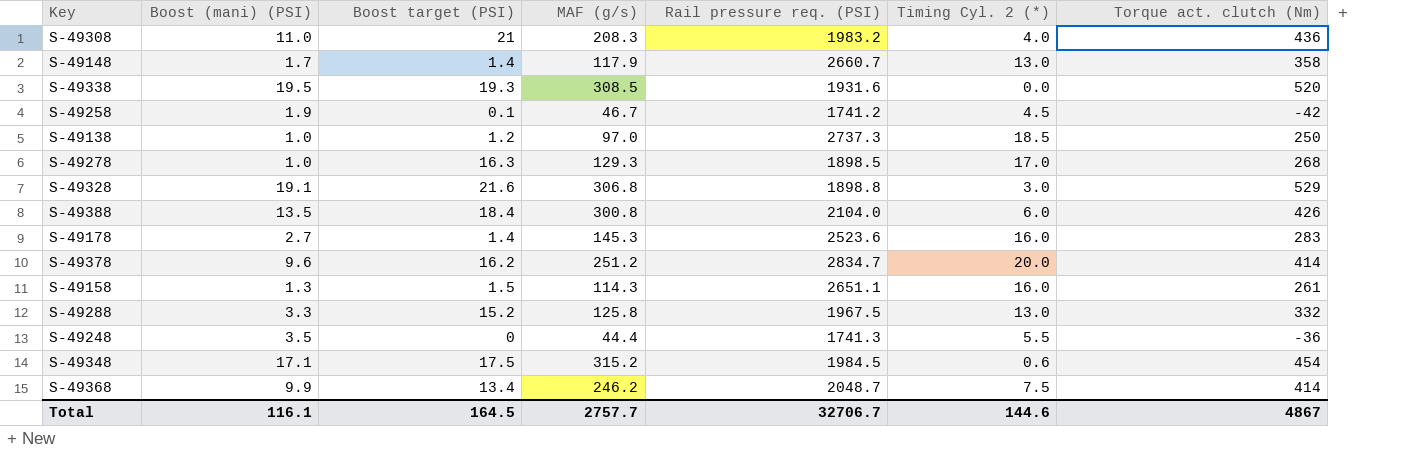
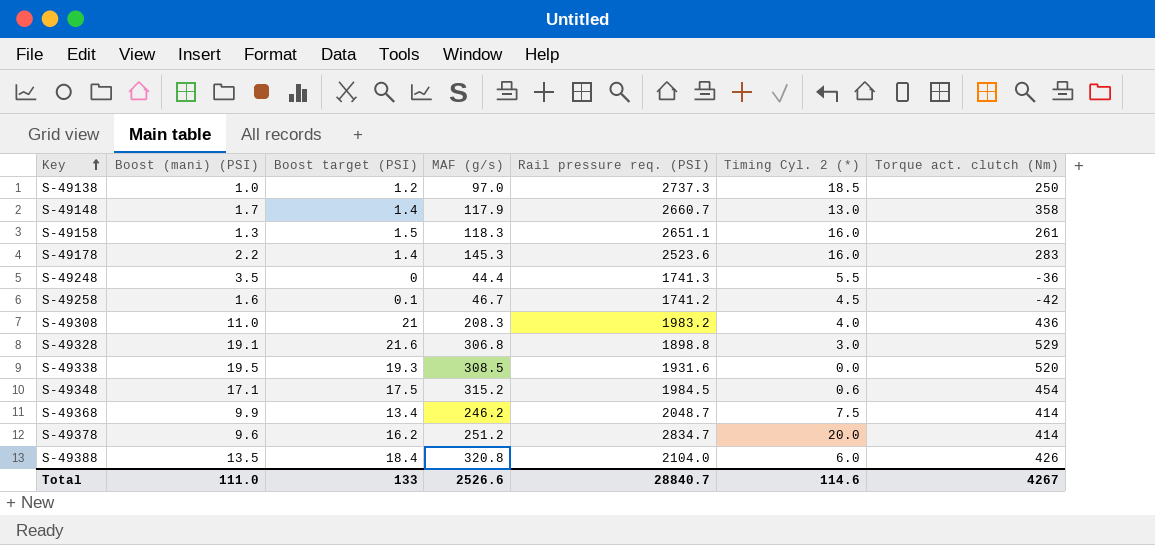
row order: none -> Key ascending
row S-49278: 1.0 | 16.3 | 129.3 | 1898.5 | 17.0 | 268 -> none
row S-49288: 3.3 | 15.2 | 125.8 | 1967.5 | 13.0 | 332 -> none
S-49158 | MAF (g/s): 114.3 -> 118.3
S-49178 | Boost (mani) (PSI): 2.7 -> 2.2
S-49258 | Boost (mani) (PSI): 1.9 -> 1.6
S-49388 | MAF (g/s): 300.8 -> 320.8
Total | Boost (mani) (PSI): 116.1 -> 111.0
Total | Boost target (PSI): 164.5 -> 133
Total | MAF (g/s): 2757.7 -> 2526.6
Total | Rail pressure req. (PSI): 32706.7 -> 28840.7
Total | Timing Cyl. 2 (*): 144.6 -> 114.6
Total | Torque act. clutch (Nm): 4867 -> 4267

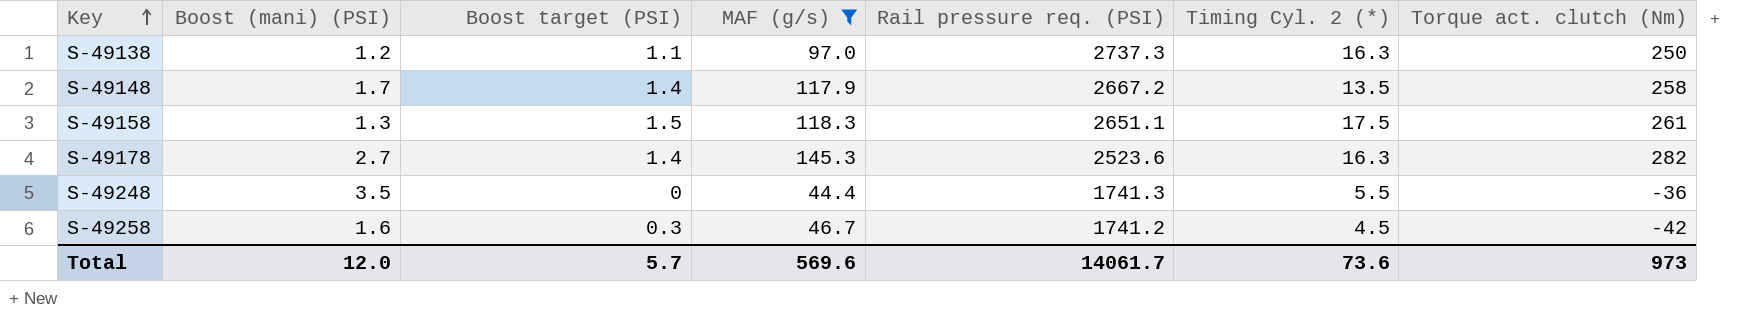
filter: none -> MAF (g/s) <= 145.3
S-49138 | Boost (mani) (PSI): 1.0 -> 1.2
S-49138 | Boost target (PSI): 1.2 -> 1.1
S-49138 | Timing Cyl. 2 (*): 18.5 -> 16.3
S-49148 | Rail pressure req. (PSI): 2660.7 -> 2667.2
S-49148 | Timing Cyl. 2 (*): 13.0 -> 13.5
S-49148 | Torque act. clutch (Nm): 358 -> 258
S-49158 | Timing Cyl. 2 (*): 16.0 -> 17.5
S-49178 | Boost (mani) (PSI): 2.2 -> 2.7
S-49178 | Timing Cyl. 2 (*): 16.0 -> 16.3
S-49178 | Torque act. clutch (Nm): 283 -> 282
S-49258 | Boost target (PSI): 0.1 -> 0.3
Total | Boost (mani) (PSI): 111.0 -> 12.0
Total | Boost target (PSI): 133 -> 5.7
Total | MAF (g/s): 2526.6 -> 569.6
Total | Rail pressure req. (PSI): 28840.7 -> 14061.7
Total | Timing Cyl. 2 (*): 114.6 -> 73.6
Total | Torque act. clutch (Nm): 4267 -> 973

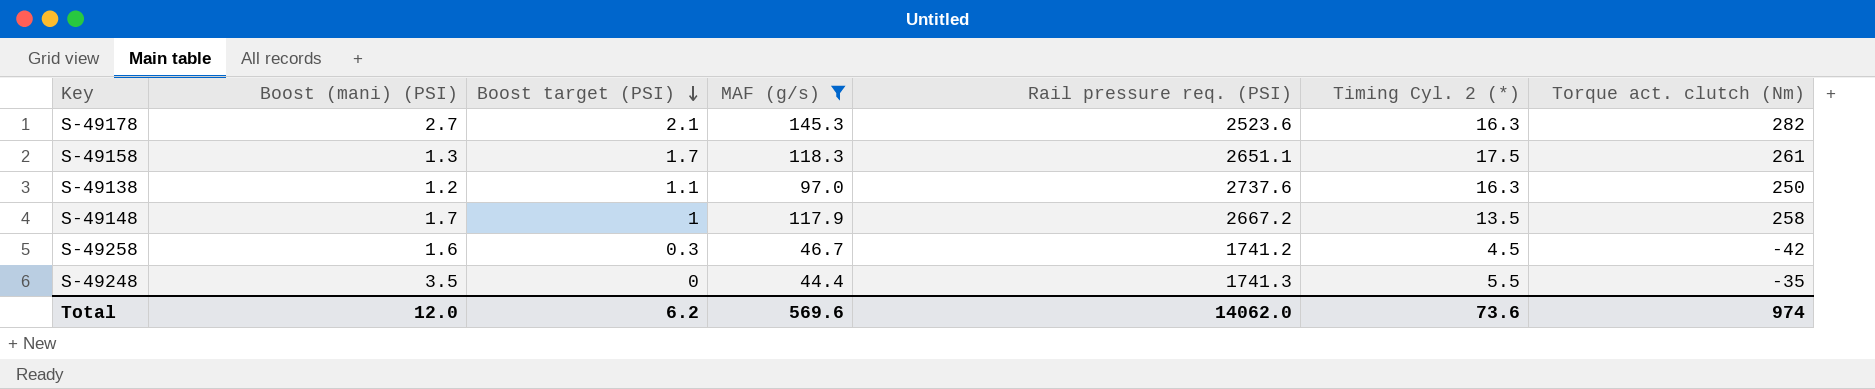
row order: Key ascending -> Boost target (PSI) descending
S-49178 | Boost target (PSI): 1.4 -> 2.1
S-49158 | Boost target (PSI): 1.5 -> 1.7
S-49138 | Rail pressure req. (PSI): 2737.3 -> 2737.6
S-49148 | Boost target (PSI): 1.4 -> 1
S-49248 | Torque act. clutch (Nm): -36 -> -35
Total | Boost target (PSI): 5.7 -> 6.2
Total | Rail pressure req. (PSI): 14061.7 -> 14062.0
Total | Torque act. clutch (Nm): 973 -> 974

